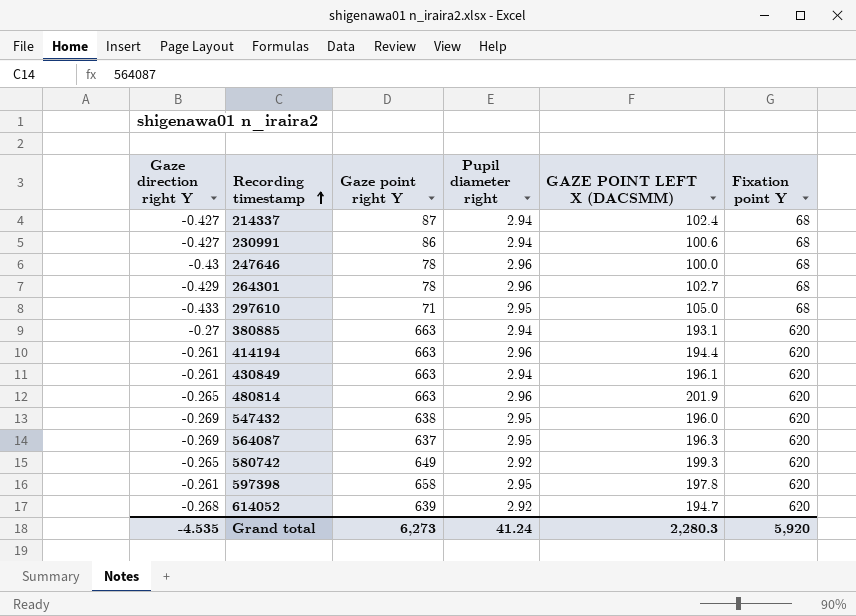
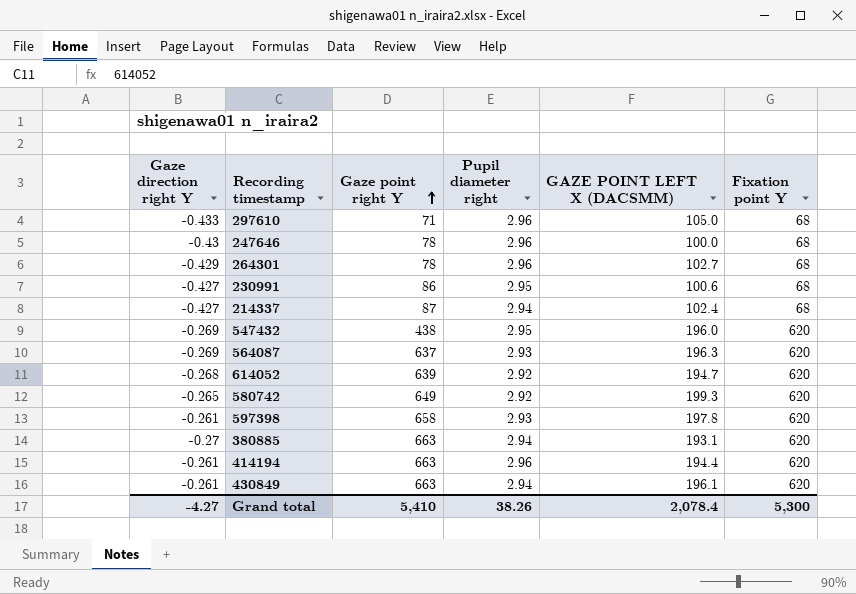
row order: Recording timestamp ascending -> Gaze point right Y ascending
row 480814: -0.265 | 663 | 2.96 | 201.9 | 620 -> none
297610 | Pupil diameter right: 2.95 -> 2.96
230991 | Pupil diameter right: 2.94 -> 2.95
547432 | Gaze point right Y: 638 -> 438
564087 | Pupil diameter right: 2.95 -> 2.93
597398 | Pupil diameter right: 2.95 -> 2.93
Grand total | Gaze direction right Y: -4.535 -> -4.27
Grand total | Gaze point right Y: 6,273 -> 5,410
Grand total | Pupil diameter right: 41.24 -> 38.26
Grand total | GAZE POINT LEFT X (DACSMM): 2,280.3 -> 2,078.4
Grand total | Fixation point Y: 5,920 -> 5,300

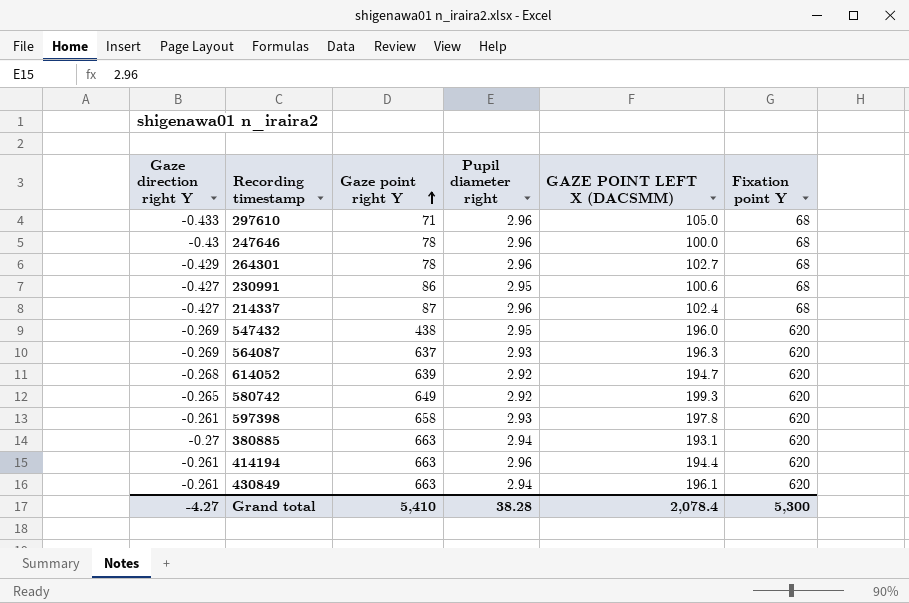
214337 | Pupil diameter right: 2.94 -> 2.96
Grand total | Pupil diameter right: 38.26 -> 38.28

